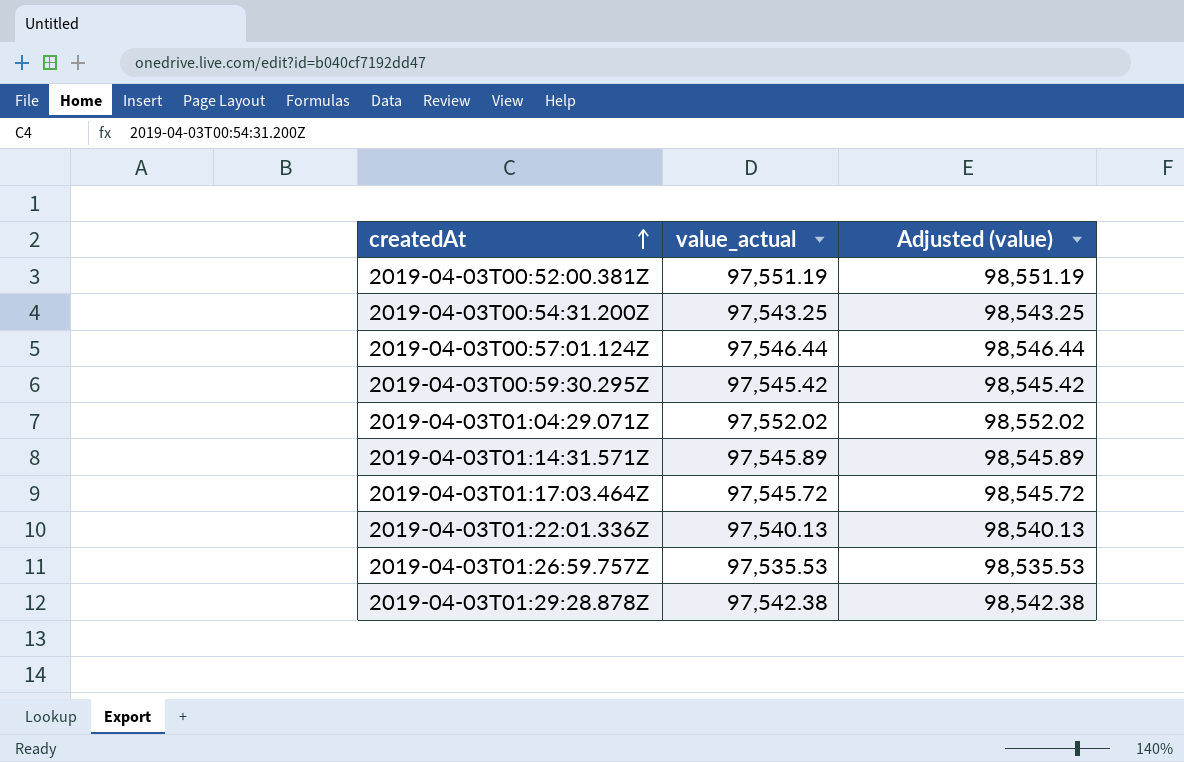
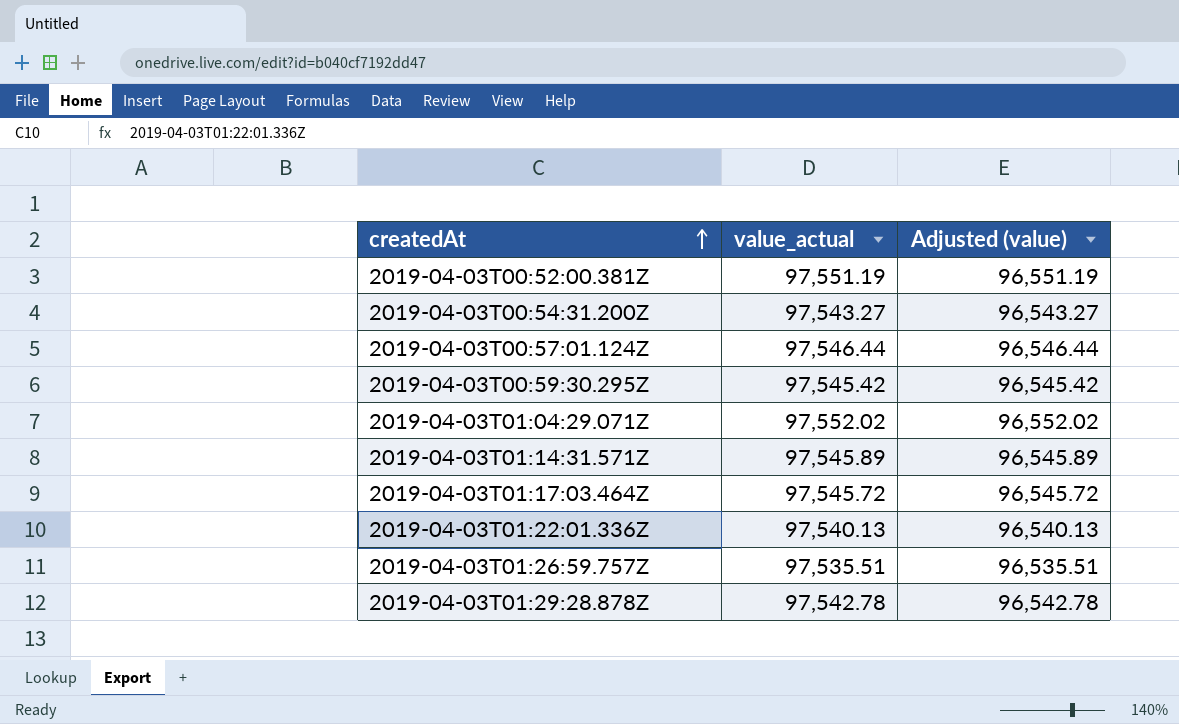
column Adjusted (value) | formula: [value_actual] + 1000 -> [value_actual] - 1000
2019-04-03T00:54:31.200Z | value_actual: 97,543.25 -> 97,543.27
2019-04-03T01:26:59.757Z | value_actual: 97,535.53 -> 97,535.51
2019-04-03T01:29:28.878Z | value_actual: 97,542.38 -> 97,542.78

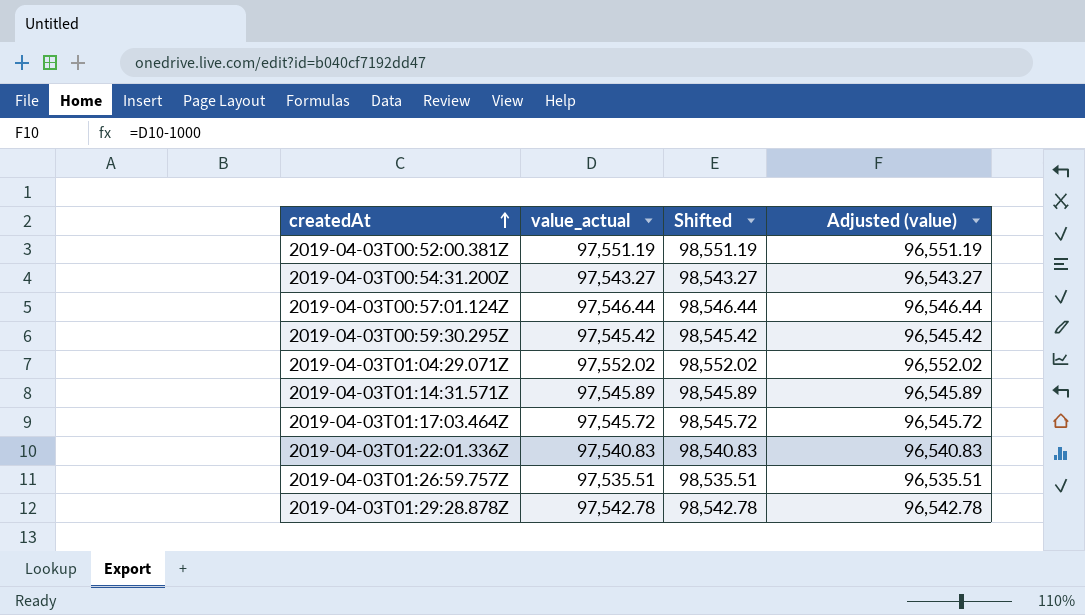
column Shifted | formula: none -> [value_actual] + 1000
2019-04-03T01:22:01.336Z | value_actual: 97,540.13 -> 97,540.83
2019-04-03T01:22:01.336Z | Adjusted (value): 96,540.13 -> 96,540.83

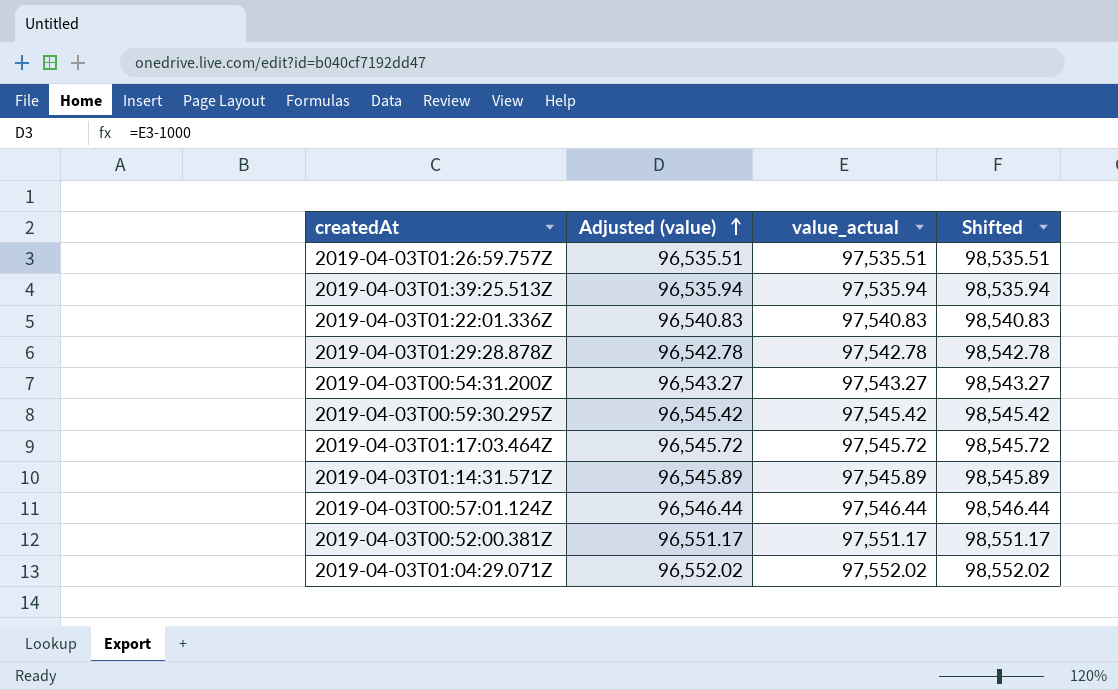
row order: createdAt ascending -> Adjusted (value) ascending
column Adjusted (value) | position: 4 -> 2
row 2019-04-03T01:39:25.513Z: none -> 96,535.94 | 97,535.94 | 98,535.94
2019-04-03T00:52:00.381Z | Adjusted (value): 96,551.19 -> 96,551.17
2019-04-03T00:52:00.381Z | value_actual: 97,551.19 -> 97,551.17
2019-04-03T00:52:00.381Z | Shifted: 98,551.19 -> 98,551.17

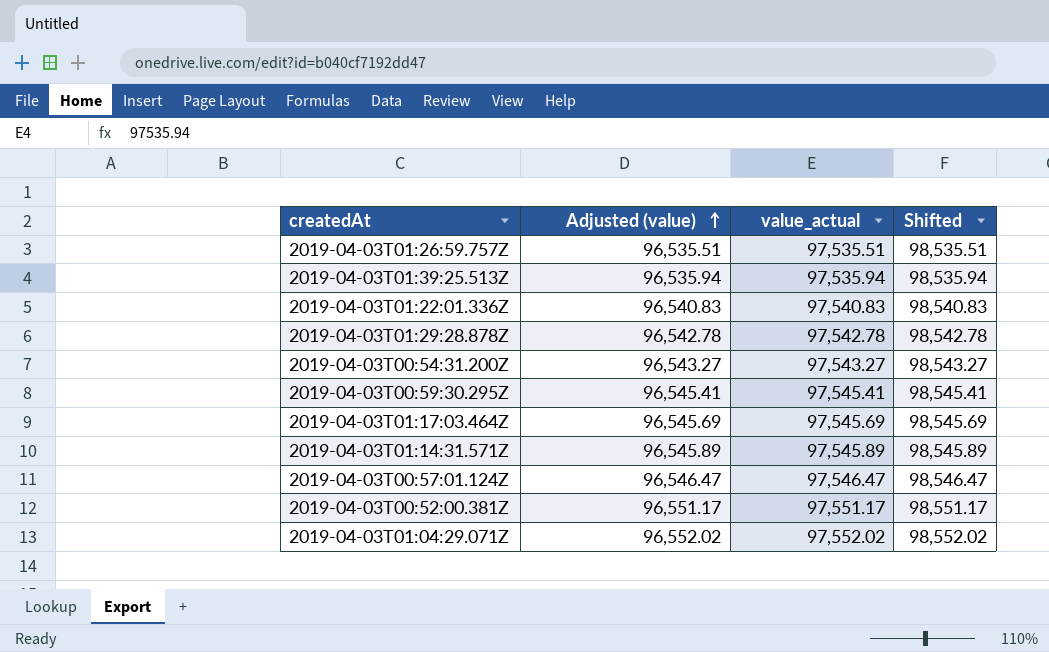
2019-04-03T00:59:30.295Z | Adjusted (value): 96,545.42 -> 96,545.41
2019-04-03T00:59:30.295Z | value_actual: 97,545.42 -> 97,545.41
2019-04-03T00:59:30.295Z | Shifted: 98,545.42 -> 98,545.41
2019-04-03T01:17:03.464Z | Adjusted (value): 96,545.72 -> 96,545.69
2019-04-03T01:17:03.464Z | value_actual: 97,545.72 -> 97,545.69
2019-04-03T01:17:03.464Z | Shifted: 98,545.72 -> 98,545.69
2019-04-03T00:57:01.124Z | Adjusted (value): 96,546.44 -> 96,546.47
2019-04-03T00:57:01.124Z | value_actual: 97,546.44 -> 97,546.47
2019-04-03T00:57:01.124Z | Shifted: 98,546.44 -> 98,546.47

